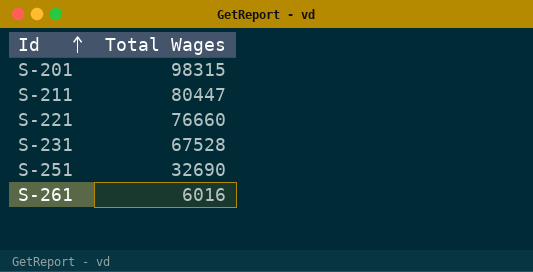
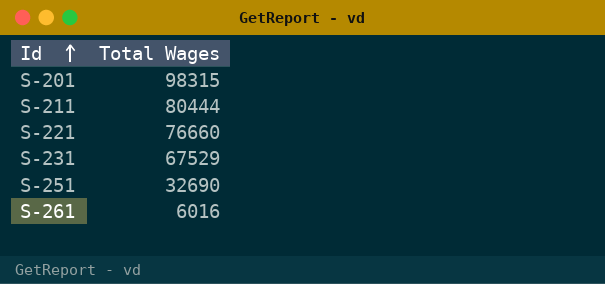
S-211 | Total Wages: 80447 -> 80444
S-231 | Total Wages: 67528 -> 67529

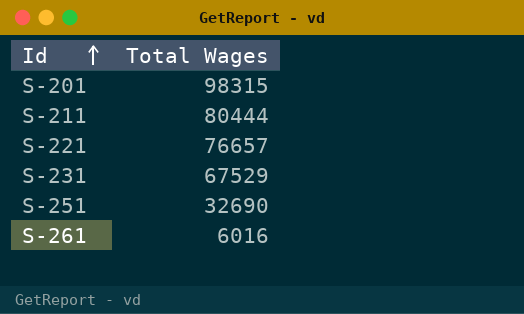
S-221 | Total Wages: 76660 -> 76657

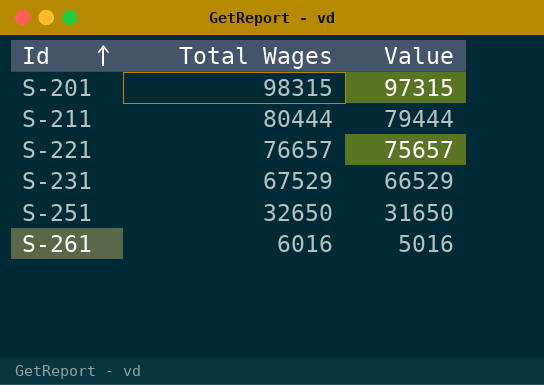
column Value | formula: none -> [Total Wages] - 1000
S-251 | Total Wages: 32690 -> 32650

